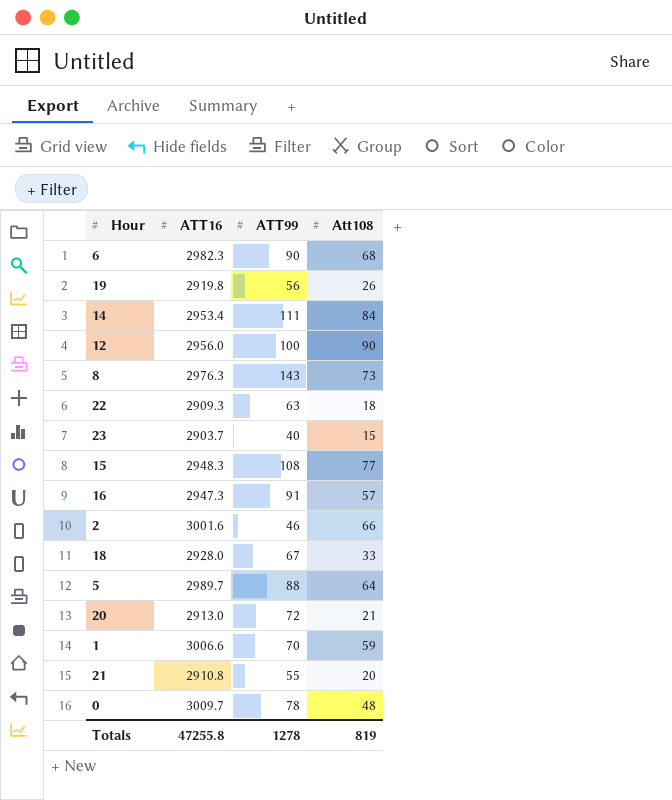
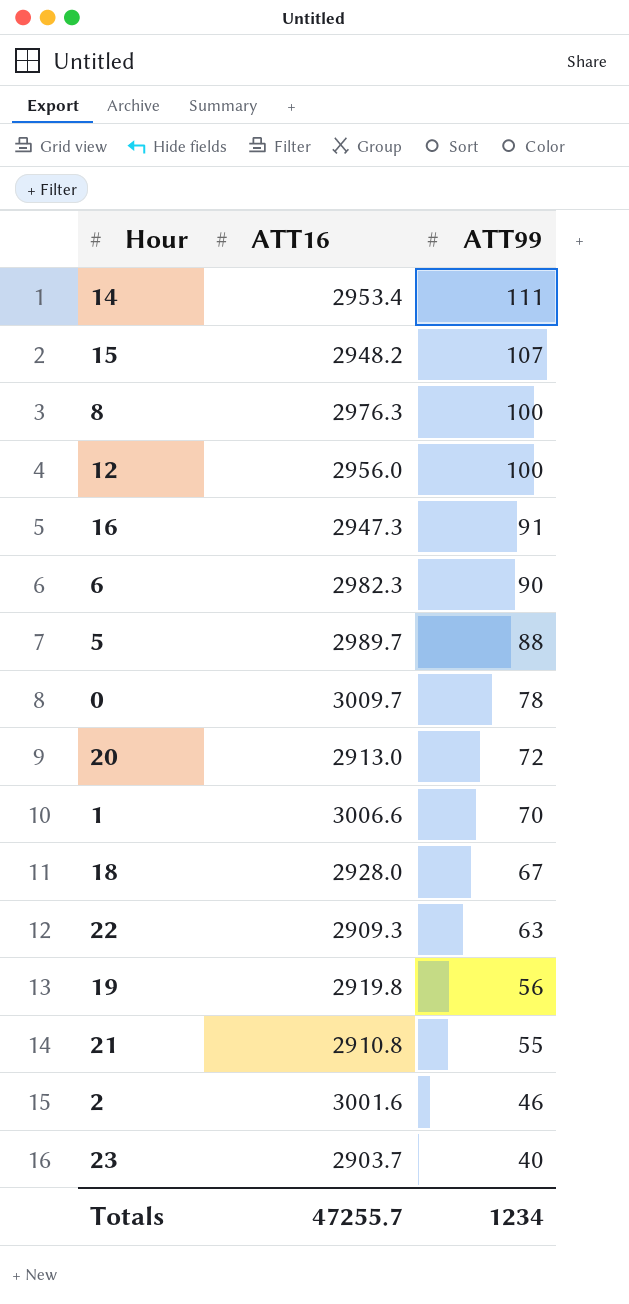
row order: none -> ATT99 descending
column Att108 | position: 4 -> none
15 | ATT16: 2948.3 -> 2948.2
15 | ATT99: 108 -> 107
8 | ATT99: 143 -> 100
Totals | ATT16: 47255.8 -> 47255.7
Totals | ATT99: 1278 -> 1234

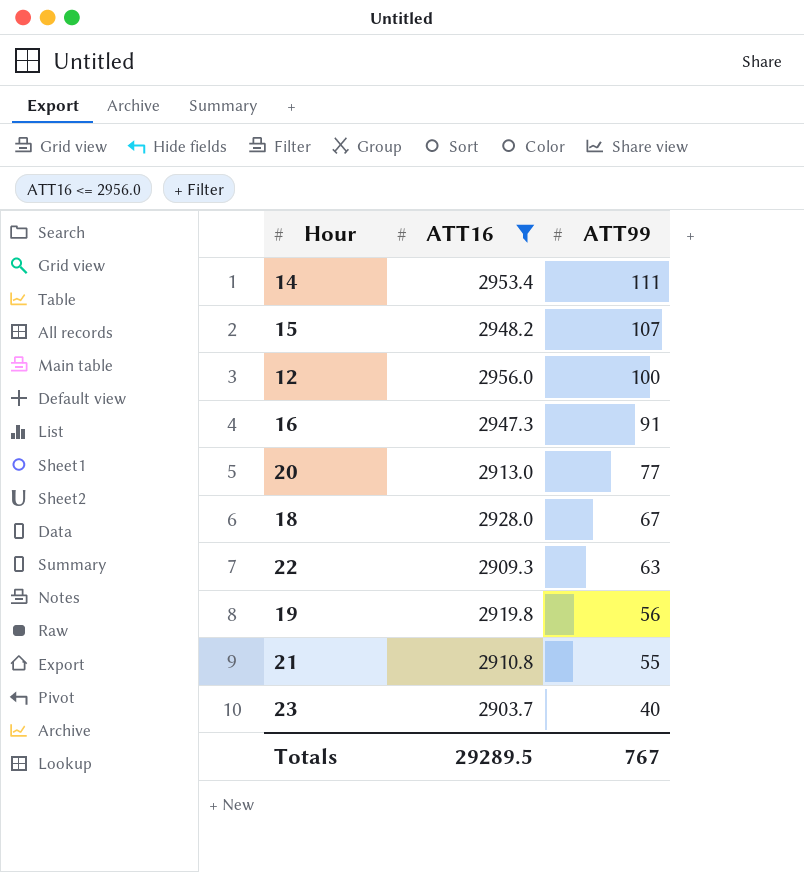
filter: none -> ATT16 <= 2956.0
20 | ATT99: 72 -> 77
Totals | ATT16: 47255.7 -> 29289.5
Totals | ATT99: 1234 -> 767

